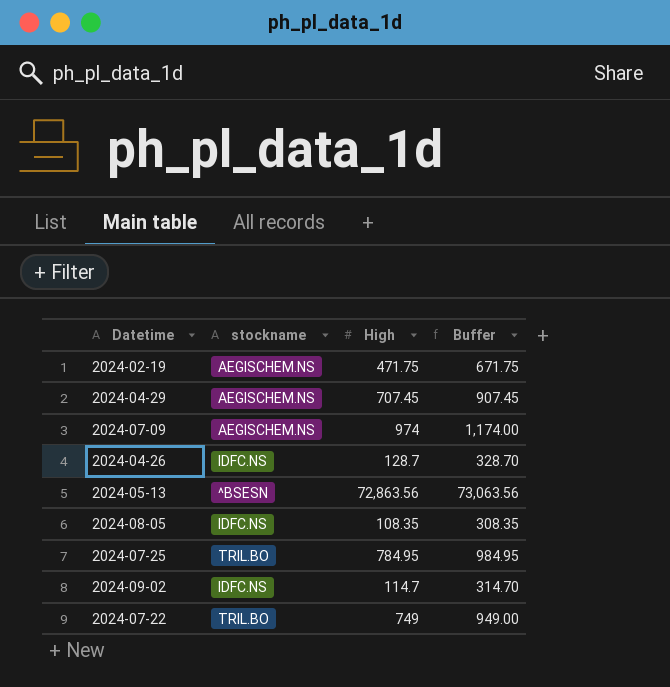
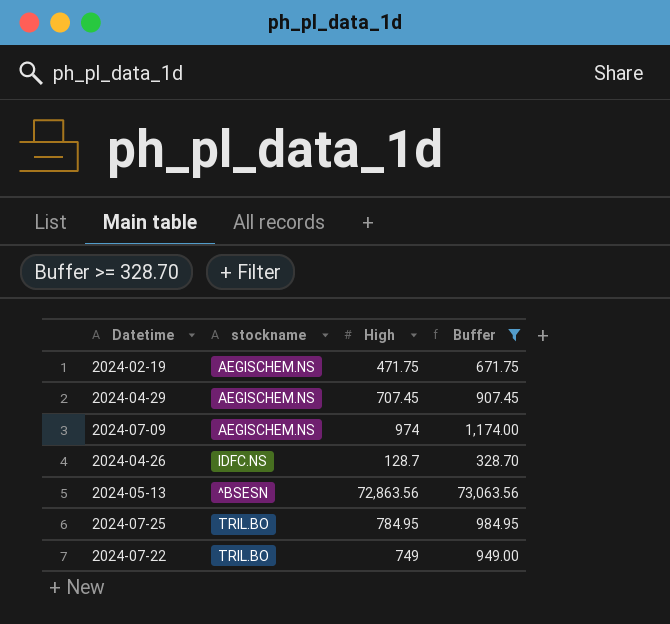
filter: none -> Buffer >= 328.70

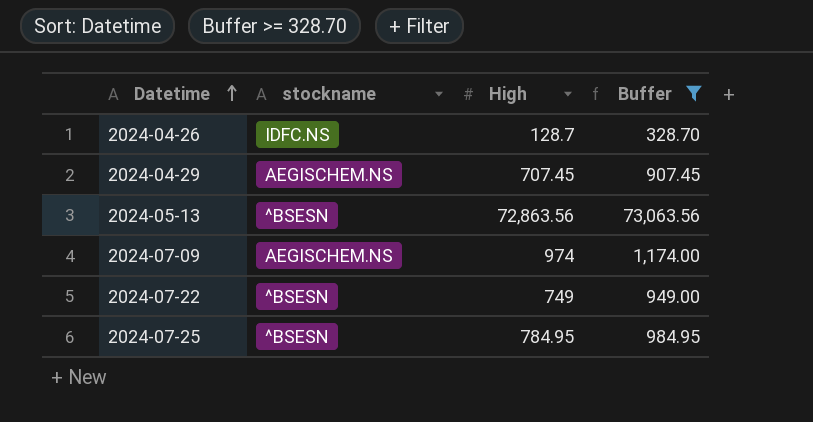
row order: none -> Datetime ascending
row 2024-02-19: AEGISCHEM.NS | 471.75 | 671.75 -> none
2024-07-22 | stockname: TRIL.BO -> ^BSESN
2024-07-25 | stockname: TRIL.BO -> ^BSESN

